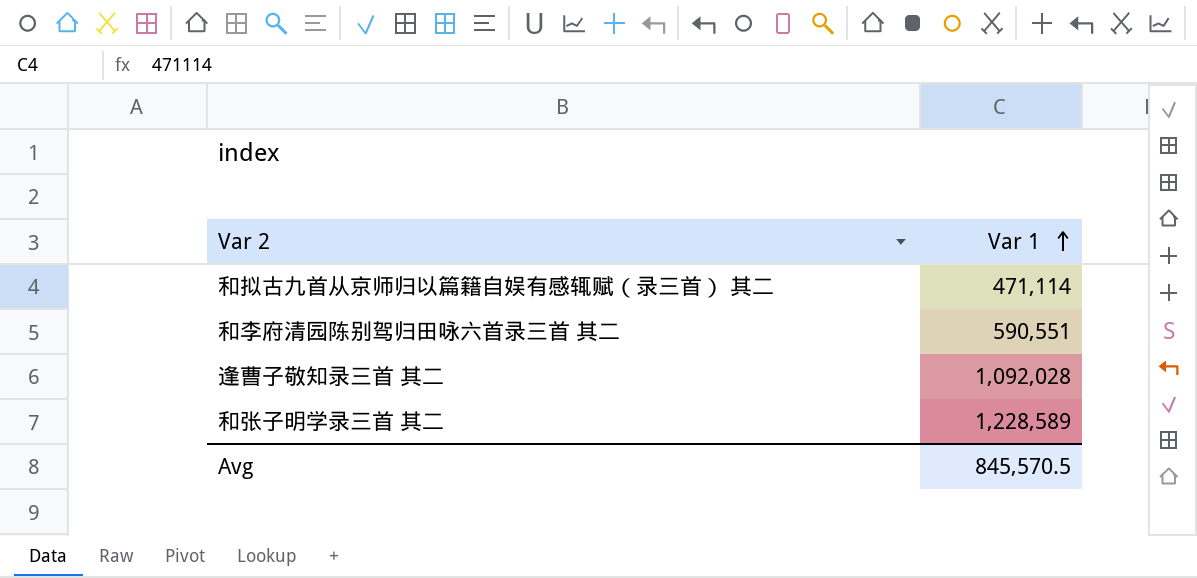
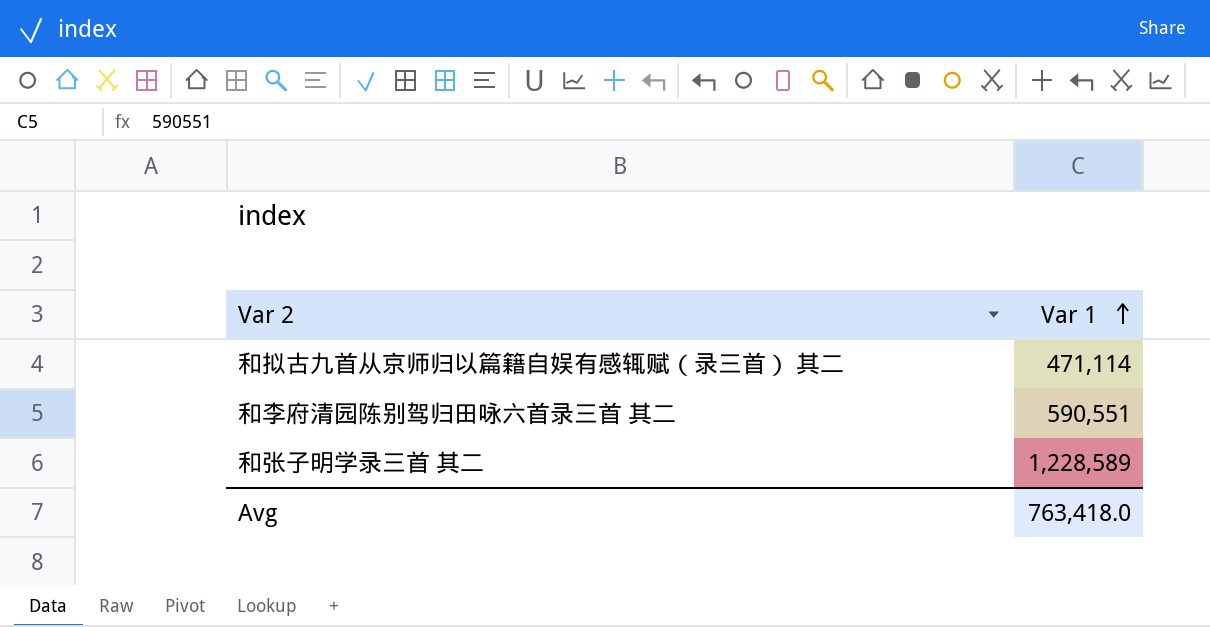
row 逢曹子敬知录三首 其二: 1,092,028 -> none
Avg | Var 1: 845,570.5 -> 763,418.0

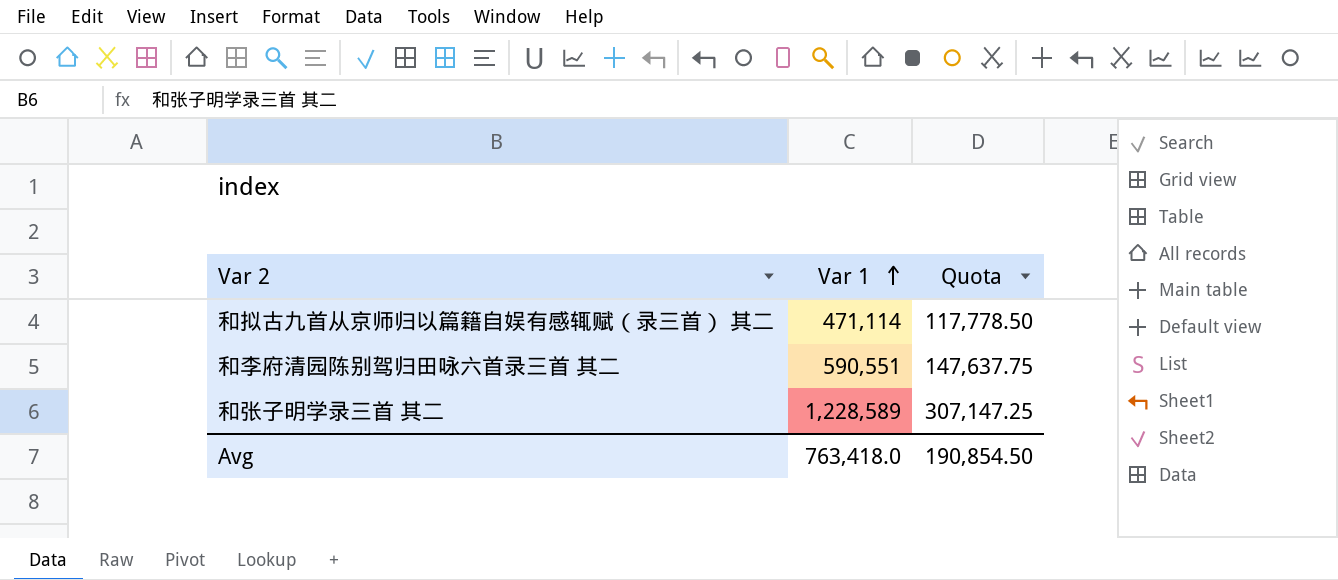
column Quota | formula: none -> [Var 1] * 0.25

